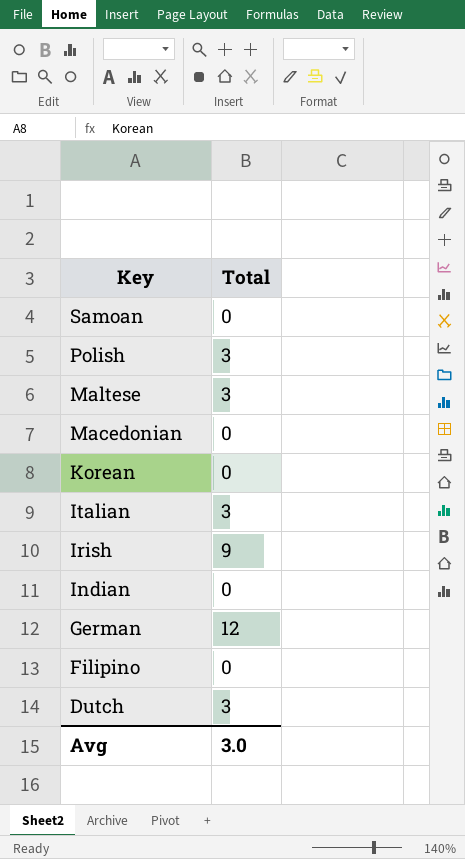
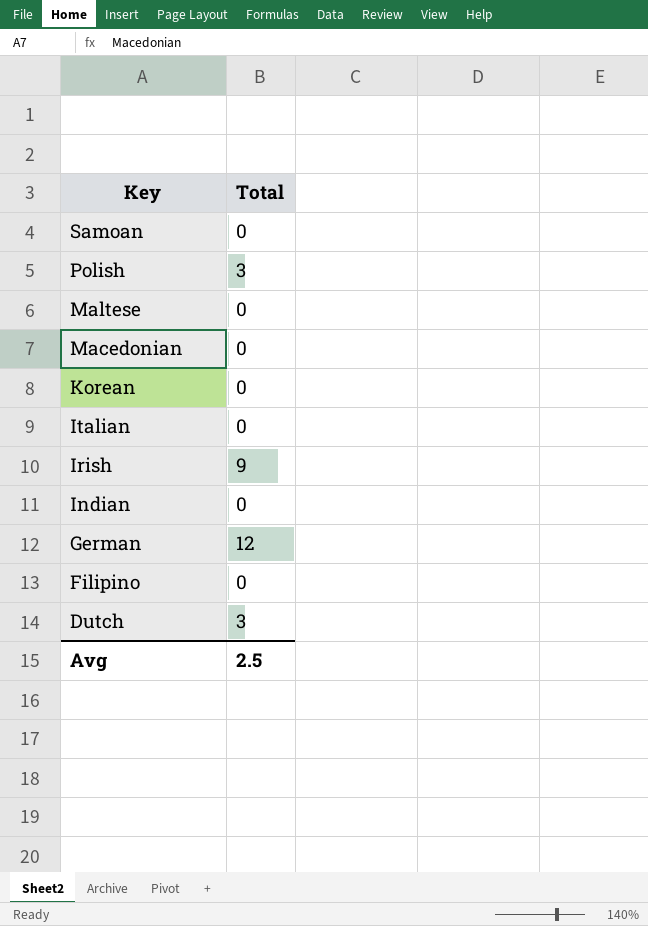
Maltese | Total: 3 -> 0
Italian | Total: 3 -> 0
Avg | Total: 3.0 -> 2.5

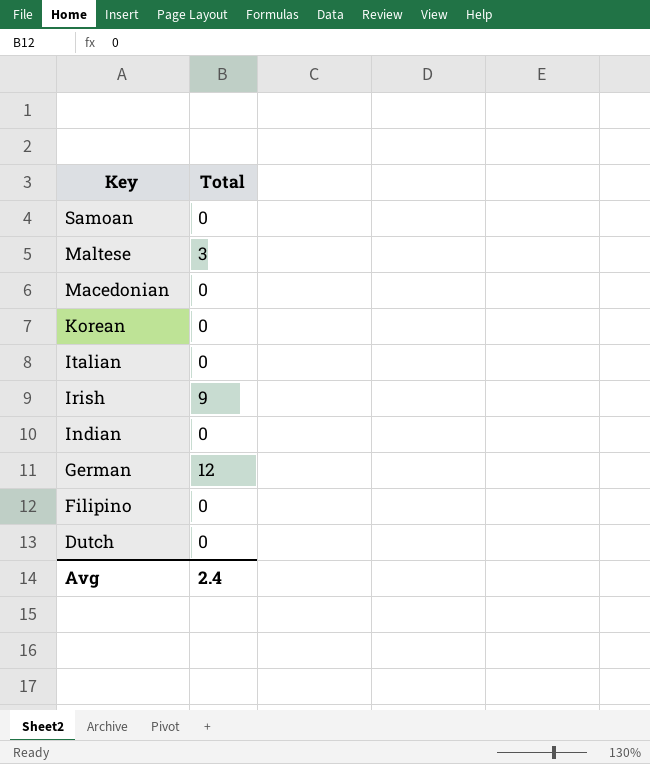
row Polish: 3 -> none
Maltese | Total: 0 -> 3
Dutch | Total: 3 -> 0
Avg | Total: 2.5 -> 2.4

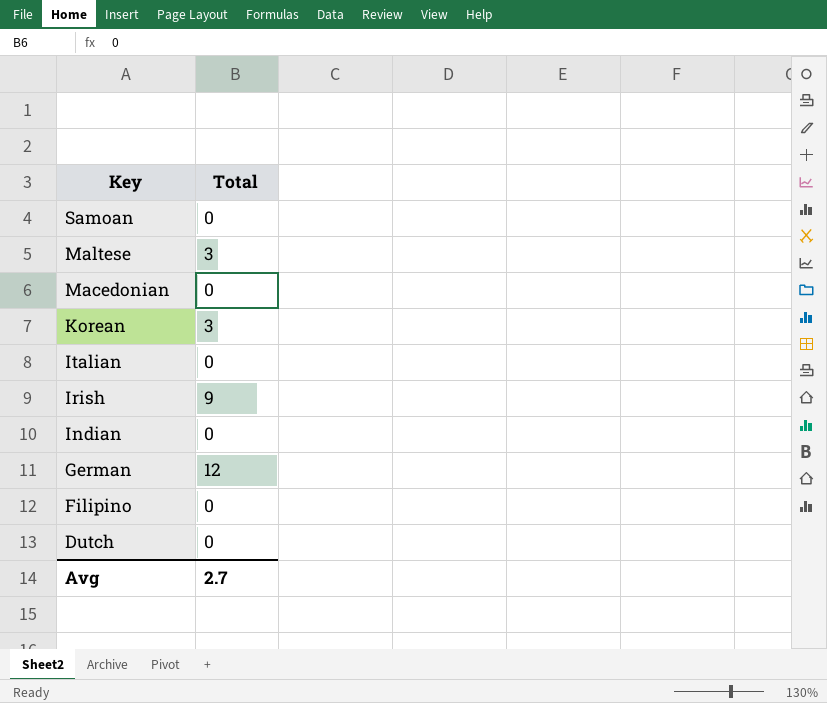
Korean | Total: 0 -> 3
Avg | Total: 2.4 -> 2.7

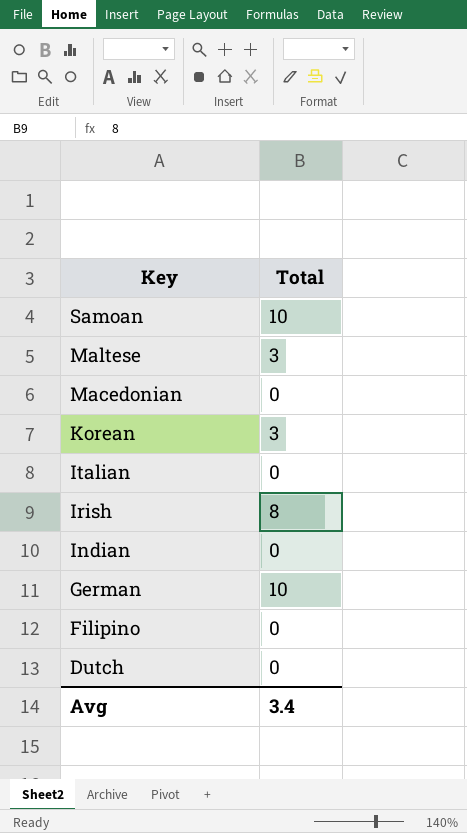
Samoan | Total: 0 -> 10
Irish | Total: 9 -> 8
German | Total: 12 -> 10
Avg | Total: 2.7 -> 3.4

